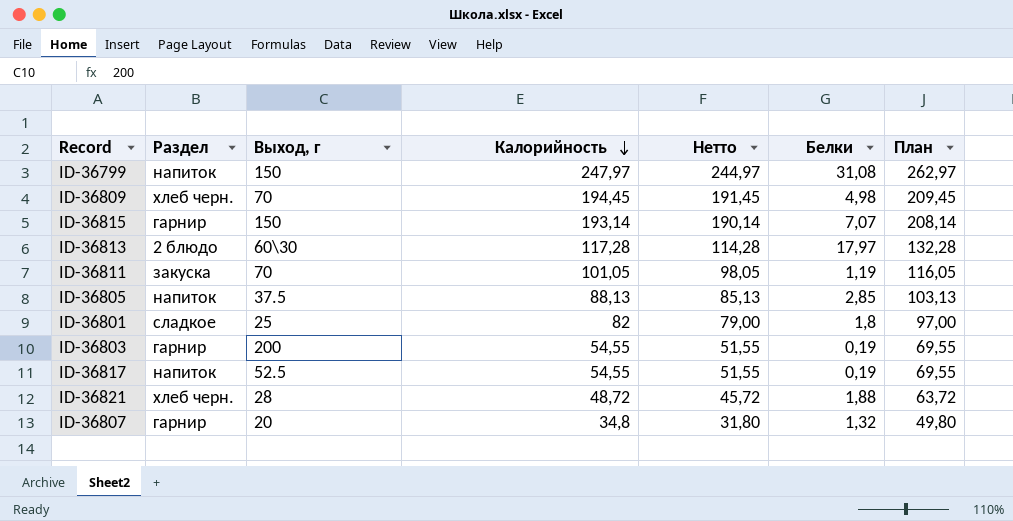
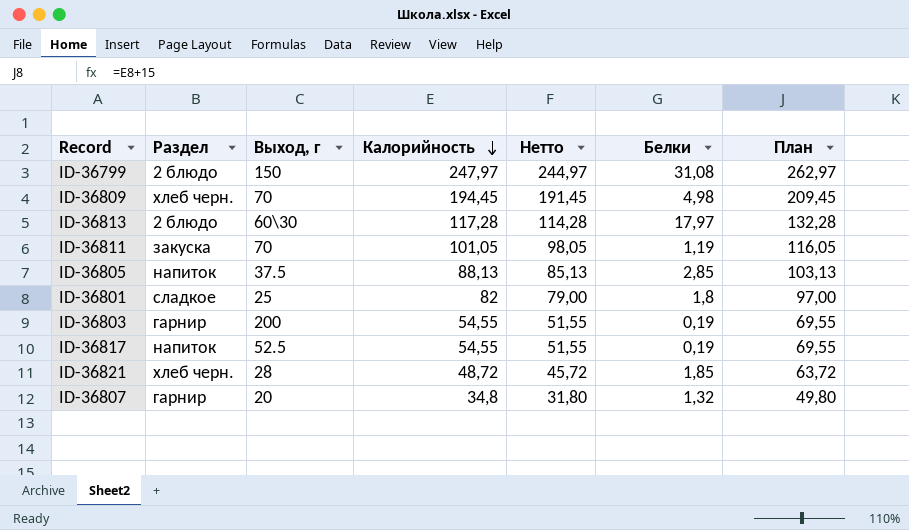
row ID-36815: гарнир | 150 | 193,14 | 190,14 | 7,07 | 208,14 -> none
ID-36799 | Раздел: напиток -> 2 блюдо
ID-36821 | Белки: 1,88 -> 1,85

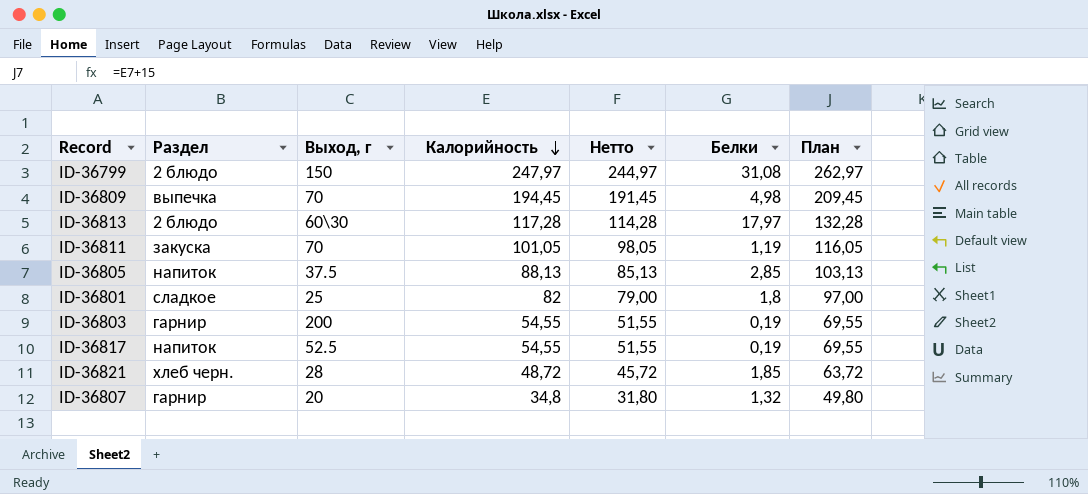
ID-36809 | Раздел: хлеб черн. -> выпечка

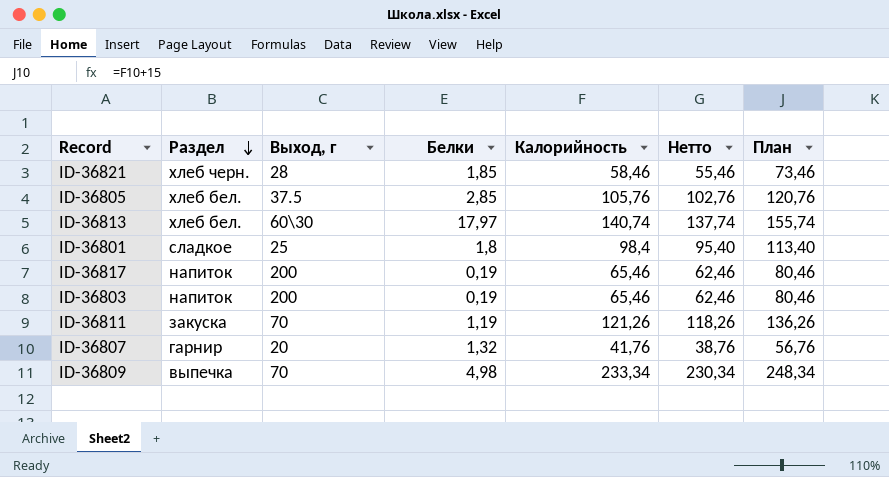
row order: Калорийность descending -> Раздел descending
column Белки | position: 6 -> 4
row ID-36799: 2 блюдо | 150 | 247,97 | 244,97 | 31,08 | 262,97 -> none
ID-36821 | Калорийность: 48,72 -> 58,46
ID-36821 | Нетто: 45,72 -> 55,46
ID-36821 | План: 63,72 -> 73,46
ID-36805 | Раздел: напиток -> хлеб бел.
ID-36805 | Калорийность: 88,13 -> 105,76
ID-36805 | Нетто: 85,13 -> 102,76
ID-36805 | План: 103,13 -> 120,76
ID-36813 | Раздел: 2 блюдо -> хлеб бел.
ID-36813 | Калорийность: 117,28 -> 140,74
ID-36813 | Нетто: 114,28 -> 137,74
ID-36813 | План: 132,28 -> 155,74
ID-36801 | Калорийность: 82 -> 98,4
ID-36801 | Нетто: 79,00 -> 95,40
ID-36801 | План: 97,00 -> 113,40
ID-36817 | Выход, г: 52.5 -> 200
ID-36817 | Калорийность: 54,55 -> 65,46
ID-36817 | Нетто: 51,55 -> 62,46
ID-36817 | План: 69,55 -> 80,46
ID-36803 | Раздел: гарнир -> напиток
ID-36803 | Калорийность: 54,55 -> 65,46
ID-36803 | Нетто: 51,55 -> 62,46
ID-36803 | План: 69,55 -> 80,46
ID-36811 | Калорийность: 101,05 -> 121,26
ID-36811 | Нетто: 98,05 -> 118,26
ID-36811 | План: 116,05 -> 136,26
ID-36807 | Калорийность: 34,8 -> 41,76
ID-36807 | Нетто: 31,80 -> 38,76
ID-36807 | План: 49,80 -> 56,76
ID-36809 | Калорийность: 194,45 -> 233,34
ID-36809 | Нетто: 191,45 -> 230,34
ID-36809 | План: 209,45 -> 248,34

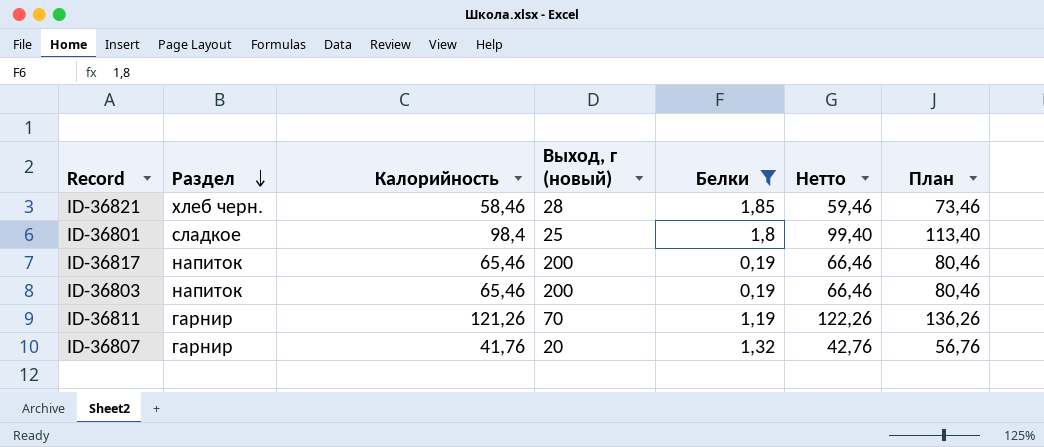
filter: none -> Белки <= 1,85
column Калорийность | position: 5 -> 3
column name: Выход, г -> Выход, г (новый)
column Нетто | formula: [Калорийность] - 3 -> [Калорийность] + 1
ID-36811 | Раздел: закуска -> гарнир

